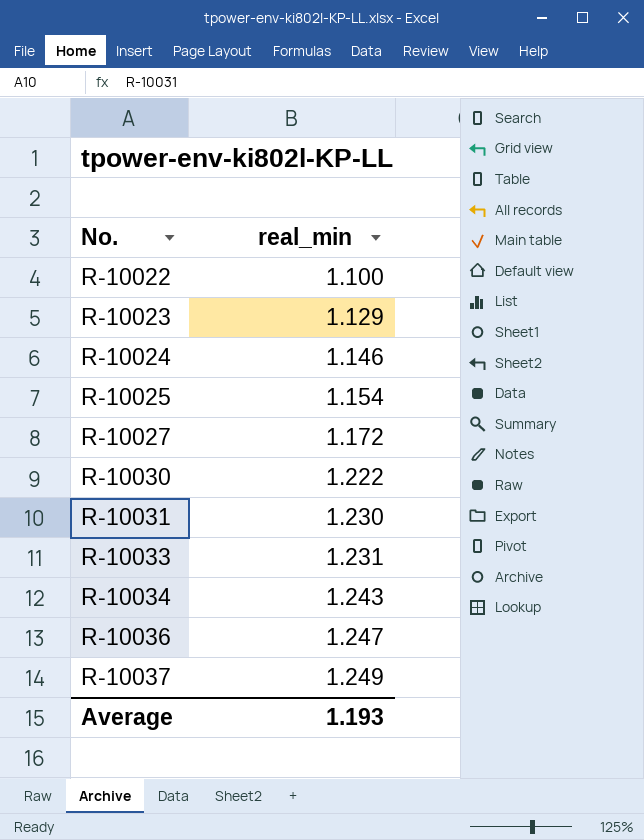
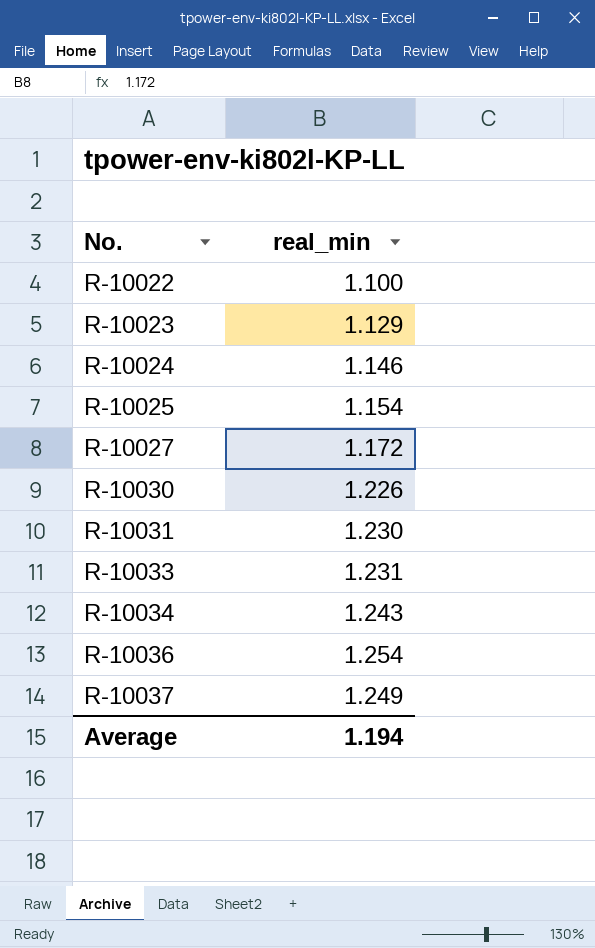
R-10030 | real_min: 1.222 -> 1.226
R-10036 | real_min: 1.247 -> 1.254
Average | real_min: 1.193 -> 1.194

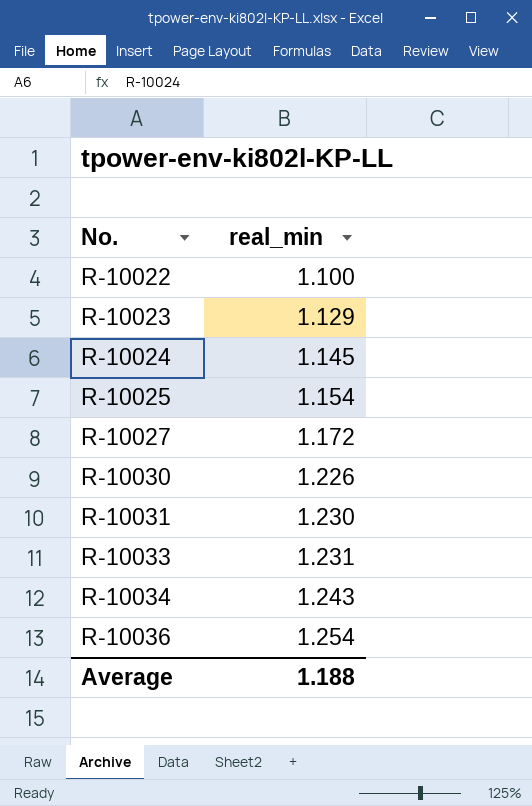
row R-10037: 1.249 -> none
R-10024 | real_min: 1.146 -> 1.145
Average | real_min: 1.194 -> 1.188

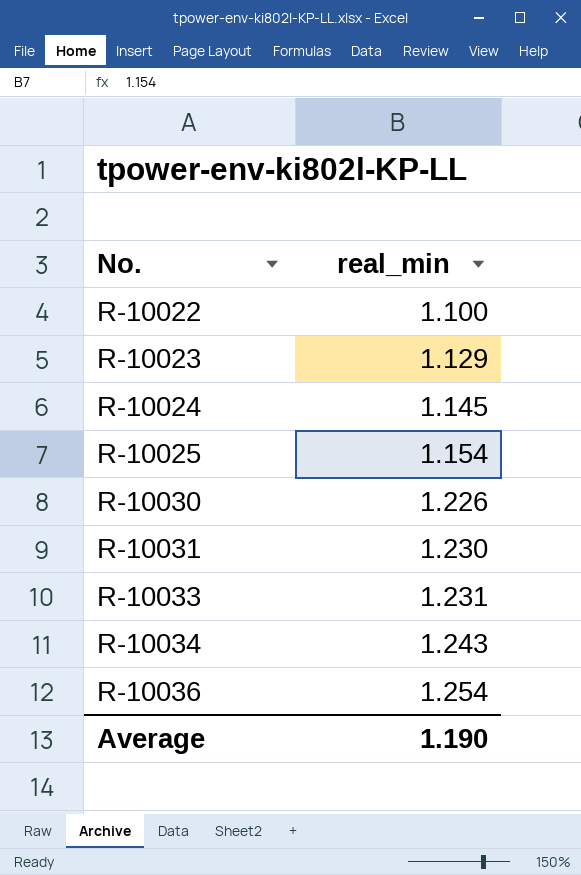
row R-10027: 1.172 -> none
Average | real_min: 1.188 -> 1.190

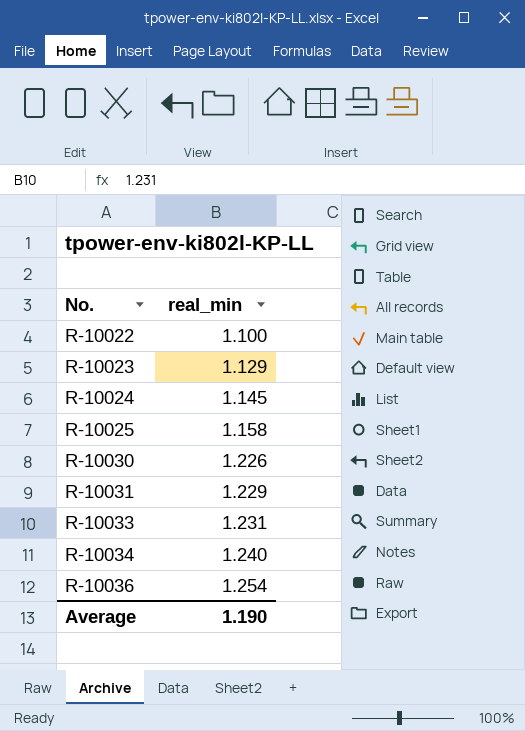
R-10025 | real_min: 1.154 -> 1.158
R-10031 | real_min: 1.230 -> 1.229
R-10034 | real_min: 1.243 -> 1.240

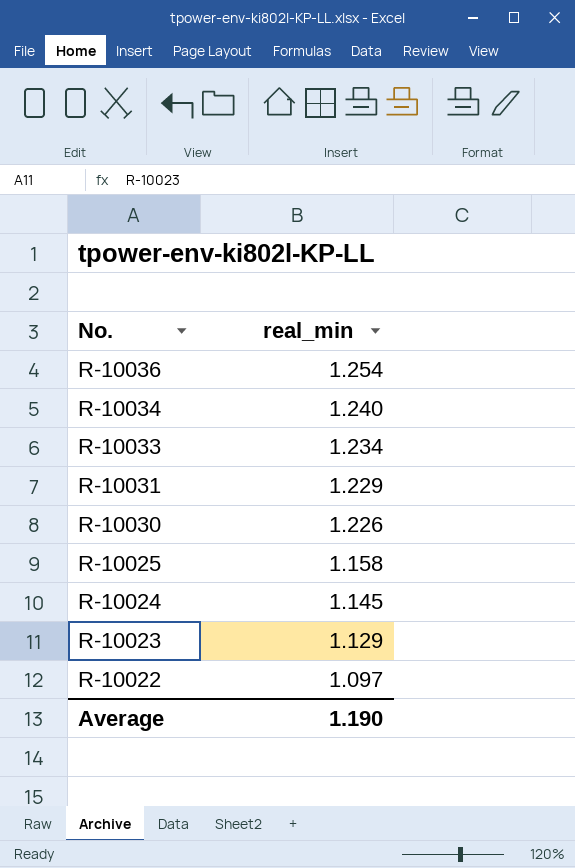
row order: No. ascending -> No. descending
R-10033 | real_min: 1.231 -> 1.234
R-10022 | real_min: 1.100 -> 1.097

